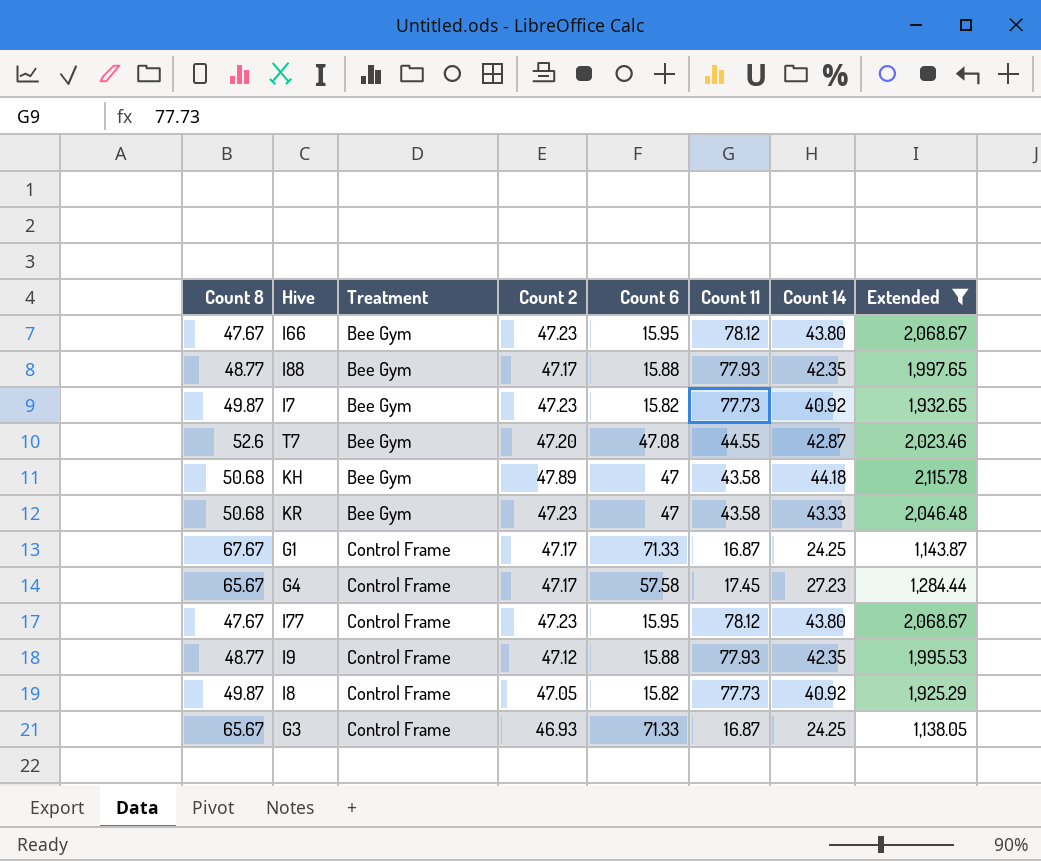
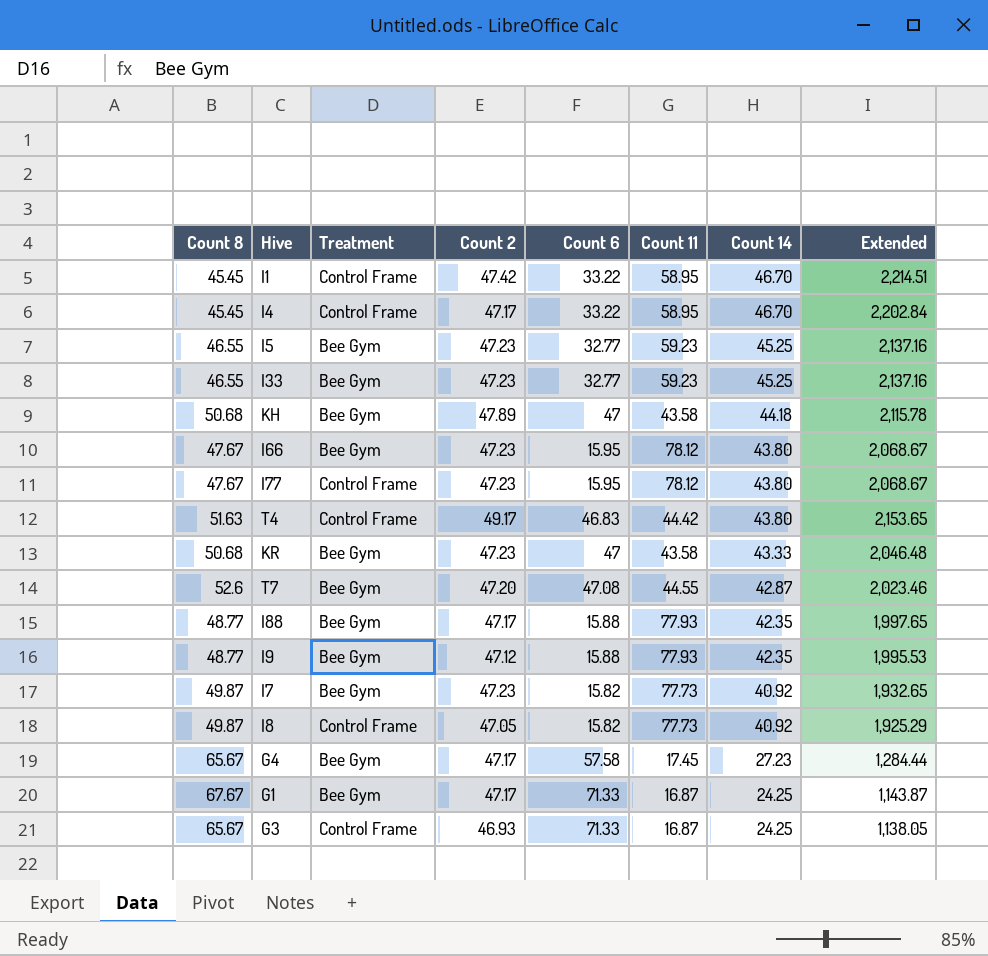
filter: Extended <= 2,115.78 -> none
row order: Treatment ascending -> Count 14 descending
I9 | Treatment: Control Frame -> Bee Gym
G4 | Treatment: Control Frame -> Bee Gym
G1 | Treatment: Control Frame -> Bee Gym

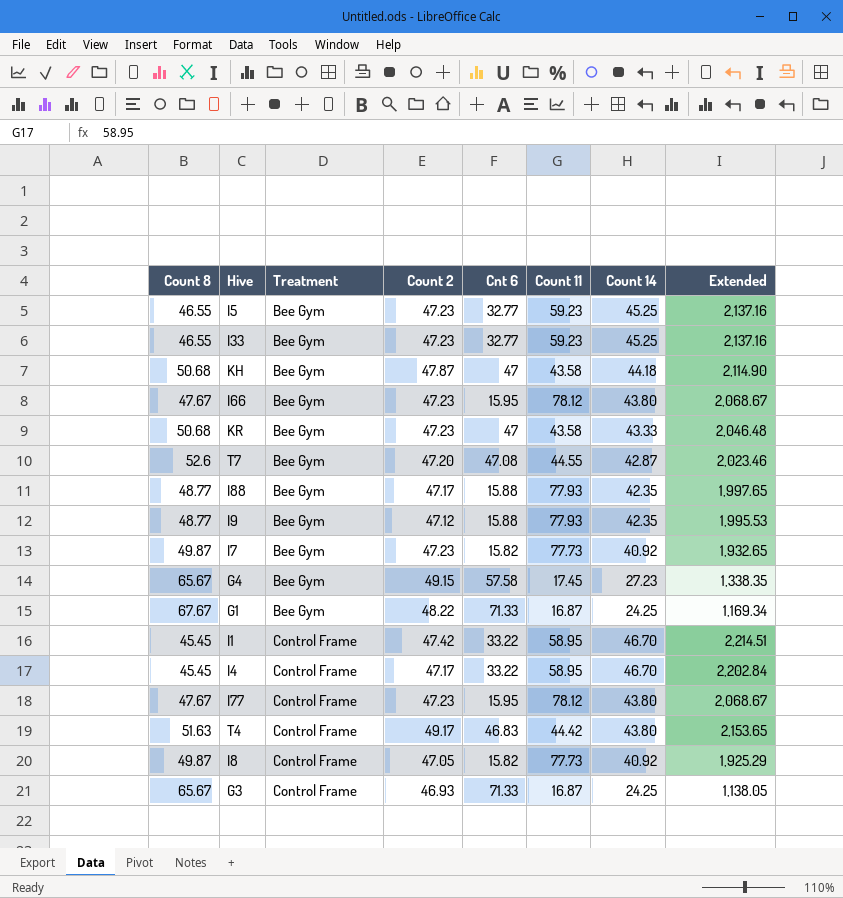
row order: Count 14 descending -> Treatment ascending
column name: Count 6 -> Cnt 6
KH | Count 2: 47.89 -> 47.87
KH | Extended: 2,115.78 -> 2,114.90
G4 | Count 2: 47.17 -> 49.15
G4 | Extended: 1,284.44 -> 1,338.35
G1 | Count 2: 47.17 -> 48.22
G1 | Extended: 1,143.87 -> 1,169.34

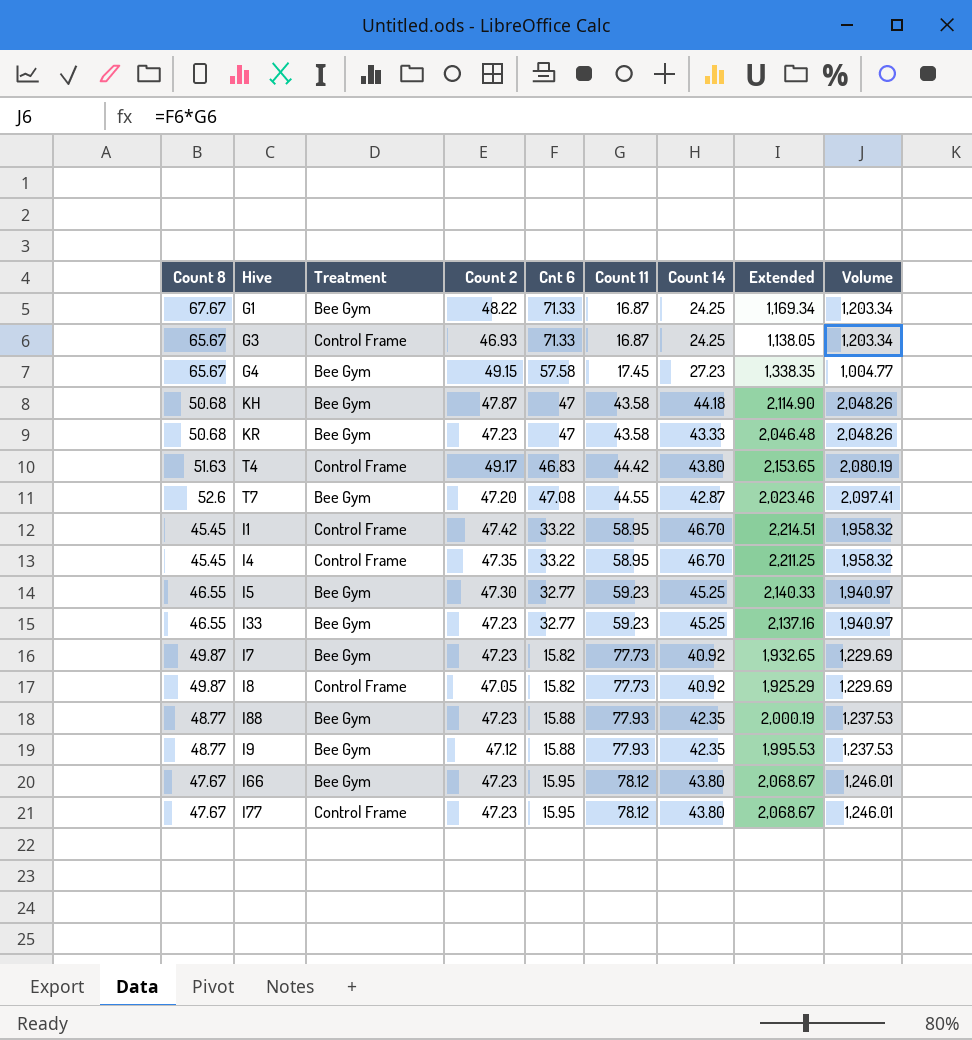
row order: Treatment ascending -> Count 11 ascending
column Volume | formula: none -> [Cnt 6] * [Count 11]
I4 | Count 2: 47.17 -> 47.35
I4 | Extended: 2,202.84 -> 2,211.25
I5 | Count 2: 47.23 -> 47.30
I5 | Extended: 2,137.16 -> 2,140.33
I88 | Count 2: 47.17 -> 47.23
I88 | Extended: 1,997.65 -> 2,000.19

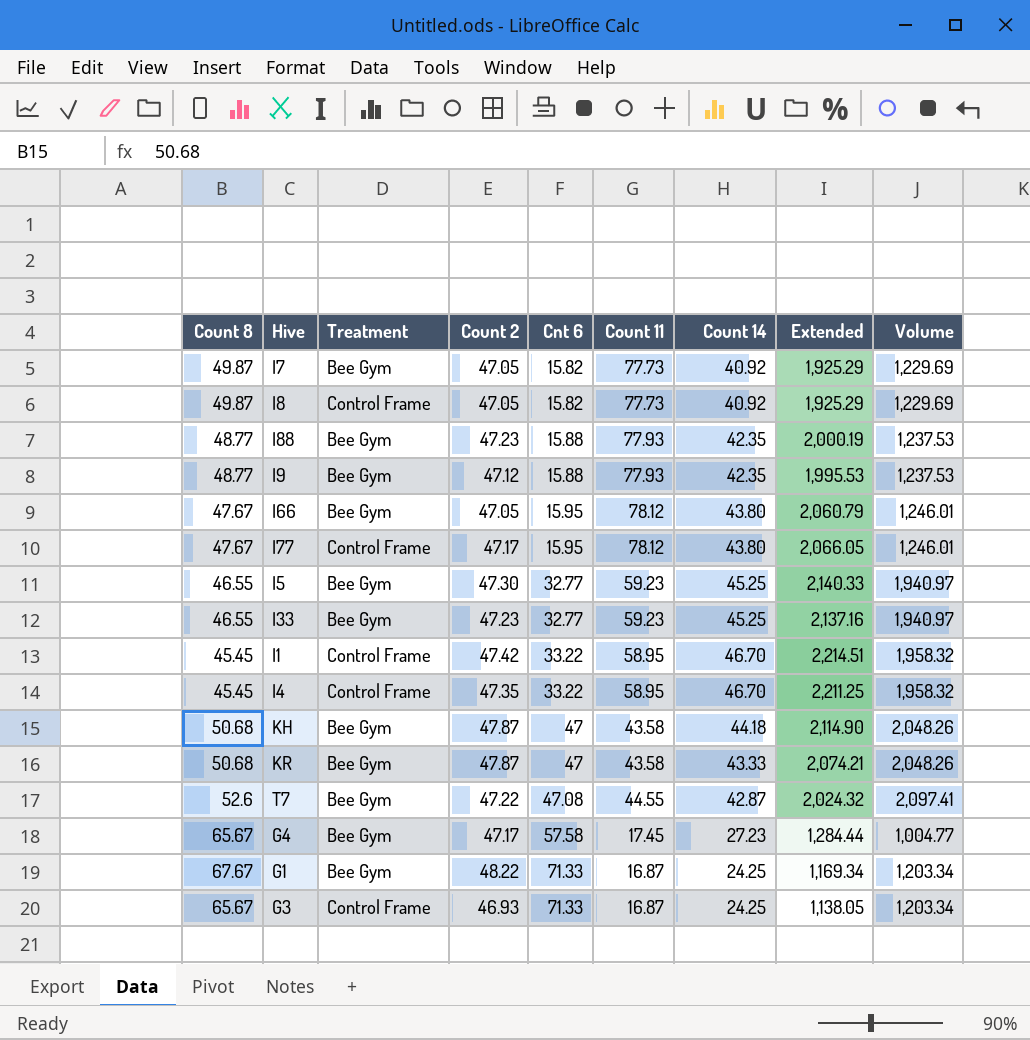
row order: Count 11 ascending -> Cnt 6 ascending
row T4: 51.63 | Control Frame | 49.17 | 46.83 | 44.42 | 43.80 | 2,153.65 | 2,080.19 -> none
I7 | Count 2: 47.23 -> 47.05
I7 | Extended: 1,932.65 -> 1,925.29
I66 | Count 2: 47.23 -> 47.05
I66 | Extended: 2,068.67 -> 2,060.79
I77 | Count 2: 47.23 -> 47.17
I77 | Extended: 2,068.67 -> 2,066.05
KR | Count 2: 47.23 -> 47.87
KR | Extended: 2,046.48 -> 2,074.21
T7 | Count 2: 47.20 -> 47.22
T7 | Extended: 2,023.46 -> 2,024.32
G4 | Count 2: 49.15 -> 47.17
G4 | Extended: 1,338.35 -> 1,284.44

